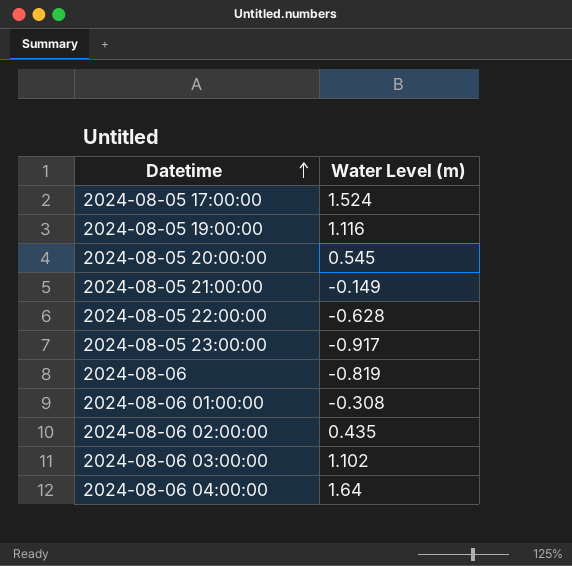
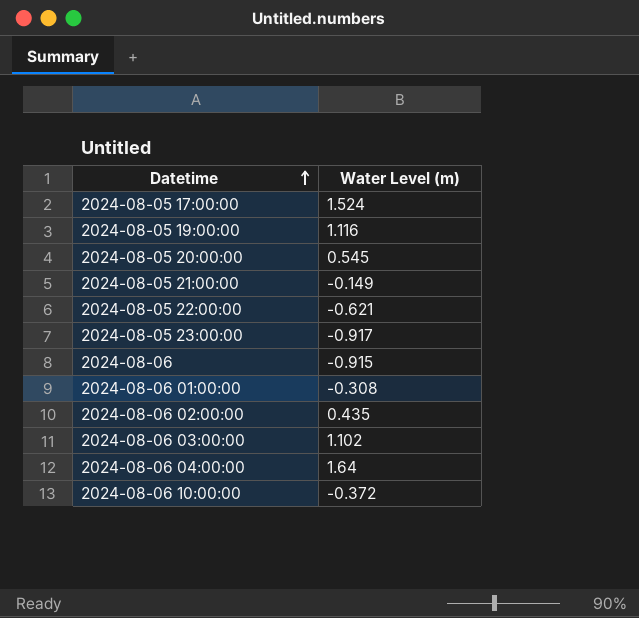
2024-08-05 22:00:00 | Water Level (m): -0.628 -> -0.621
2024-08-06 | Water Level (m): -0.819 -> -0.915
row 2024-08-06 10:00:00: none -> -0.372

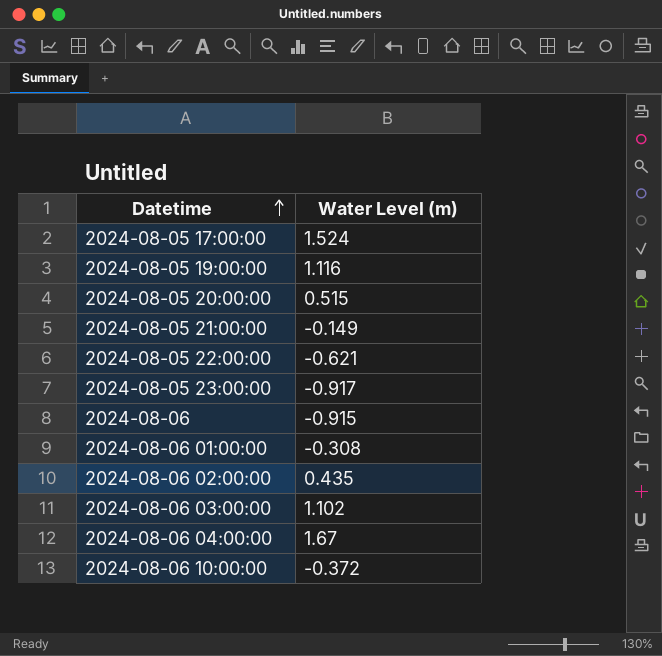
2024-08-05 20:00:00 | Water Level (m): 0.545 -> 0.515
2024-08-06 04:00:00 | Water Level (m): 1.64 -> 1.67

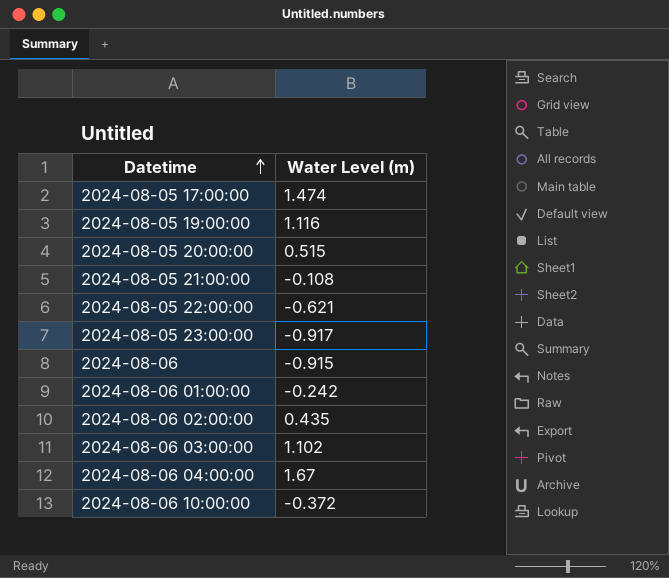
2024-08-05 17:00:00 | Water Level (m): 1.524 -> 1.474
2024-08-05 21:00:00 | Water Level (m): -0.149 -> -0.108
2024-08-06 01:00:00 | Water Level (m): -0.308 -> -0.242

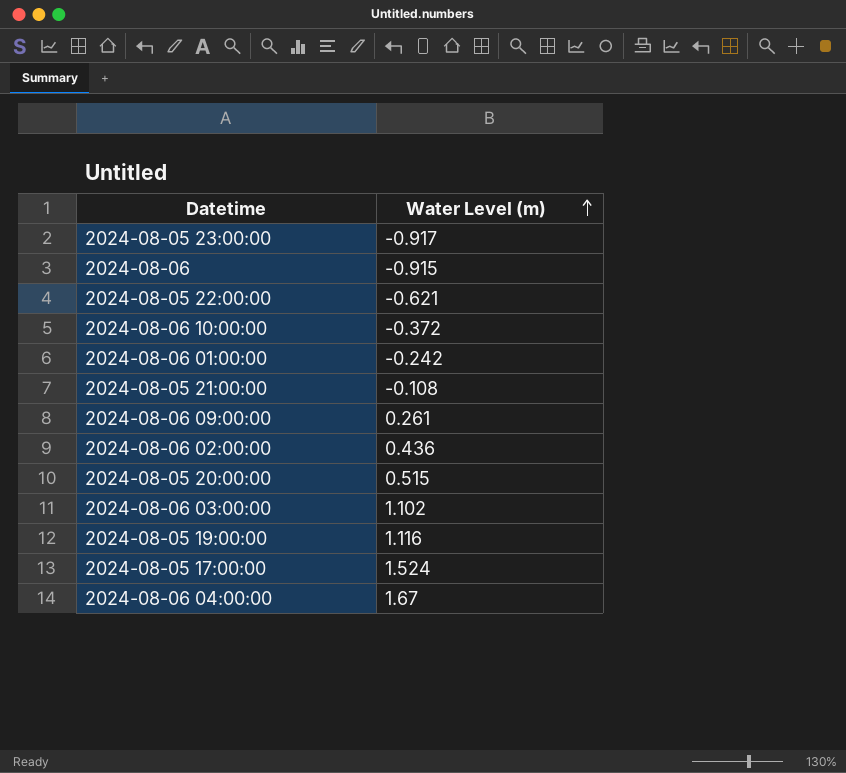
row order: Datetime ascending -> Water Level (m) ascending
row 2024-08-06 09:00:00: none -> 0.261
2024-08-06 02:00:00 | Water Level (m): 0.435 -> 0.436
2024-08-05 17:00:00 | Water Level (m): 1.474 -> 1.524

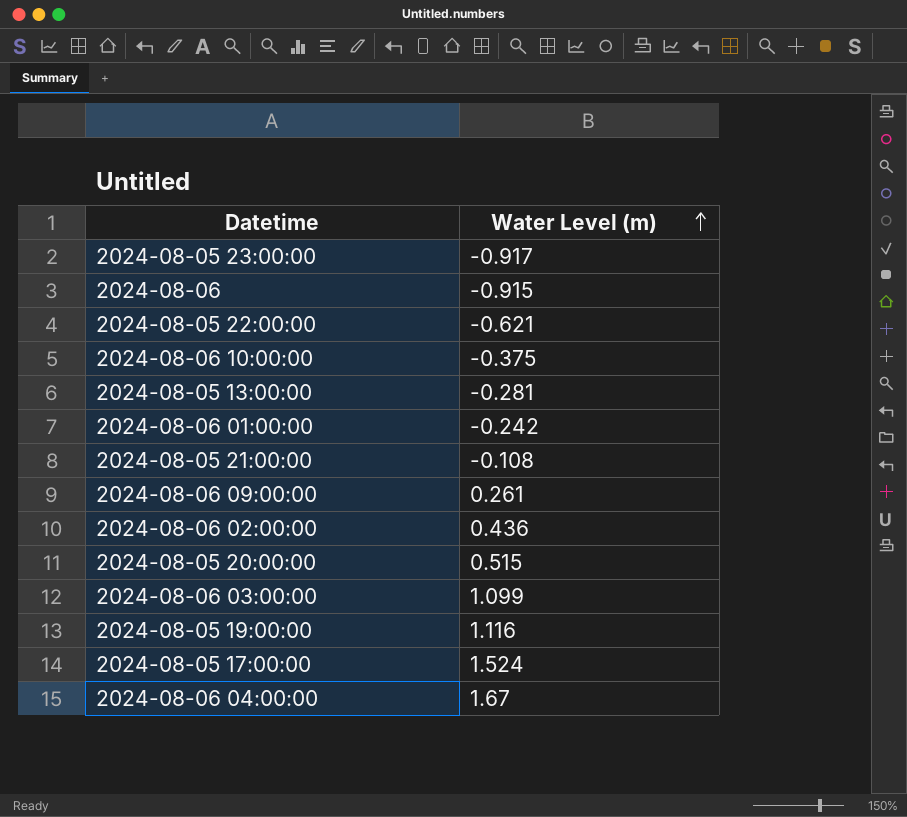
2024-08-06 10:00:00 | Water Level (m): -0.372 -> -0.375
row 2024-08-05 13:00:00: none -> -0.281
2024-08-06 03:00:00 | Water Level (m): 1.102 -> 1.099

